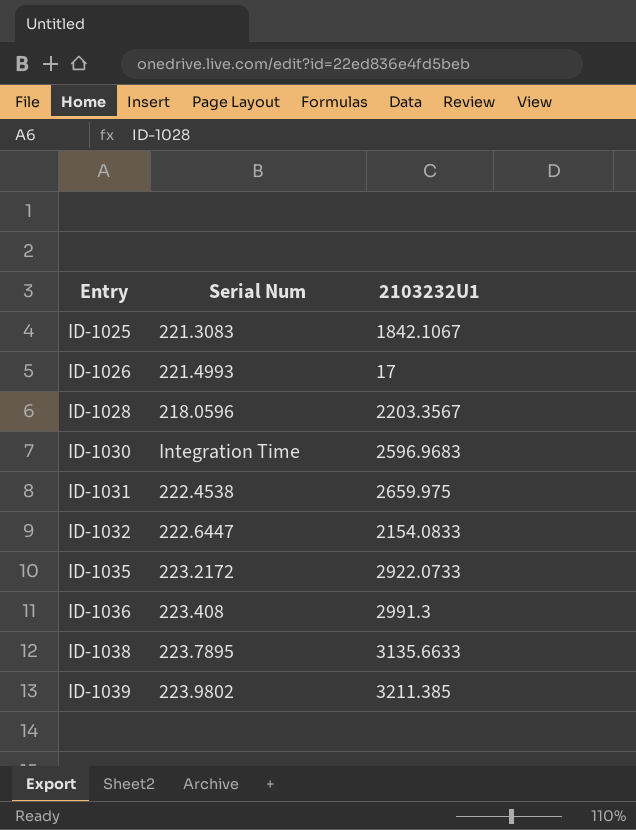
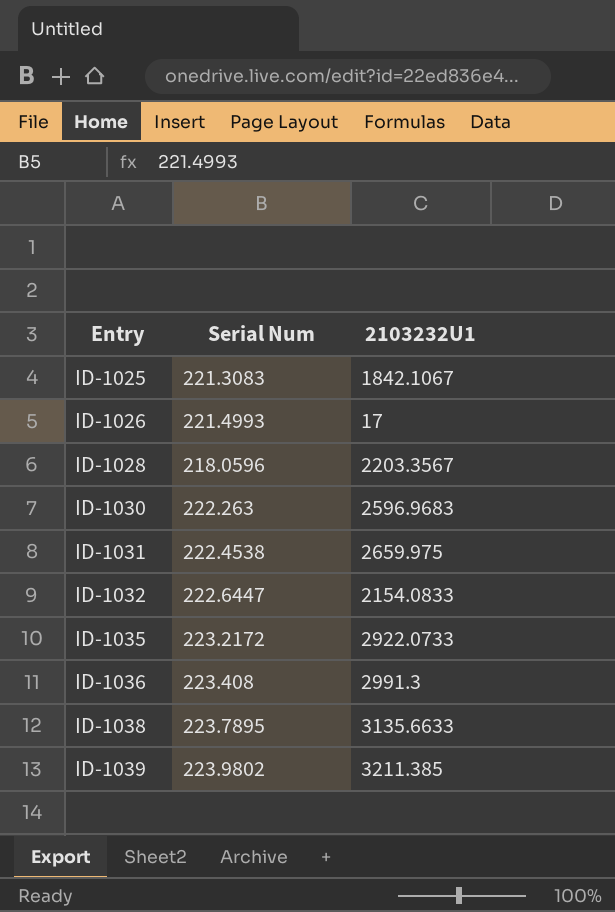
ID-1030 | Serial Num: Integration Time -> 222.263

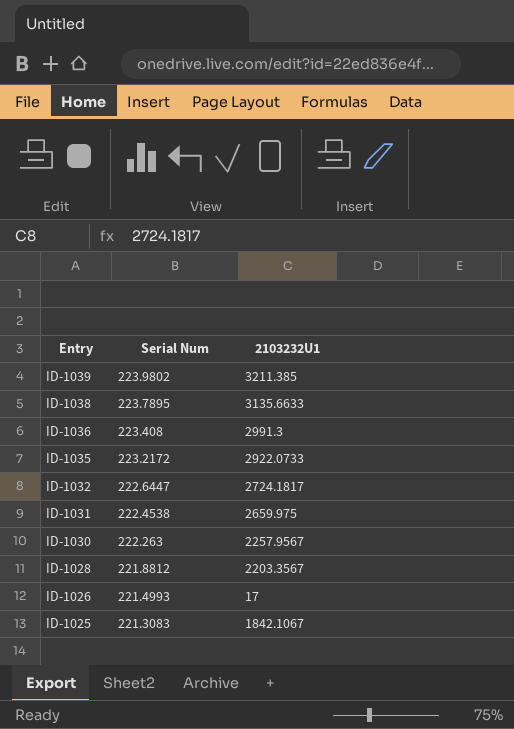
row order: Entry ascending -> Entry descending
ID-1032 | 2103232U1: 2154.0833 -> 2724.1817
ID-1030 | 2103232U1: 2596.9683 -> 2257.9567
ID-1028 | Serial Num: 218.0596 -> 221.8812

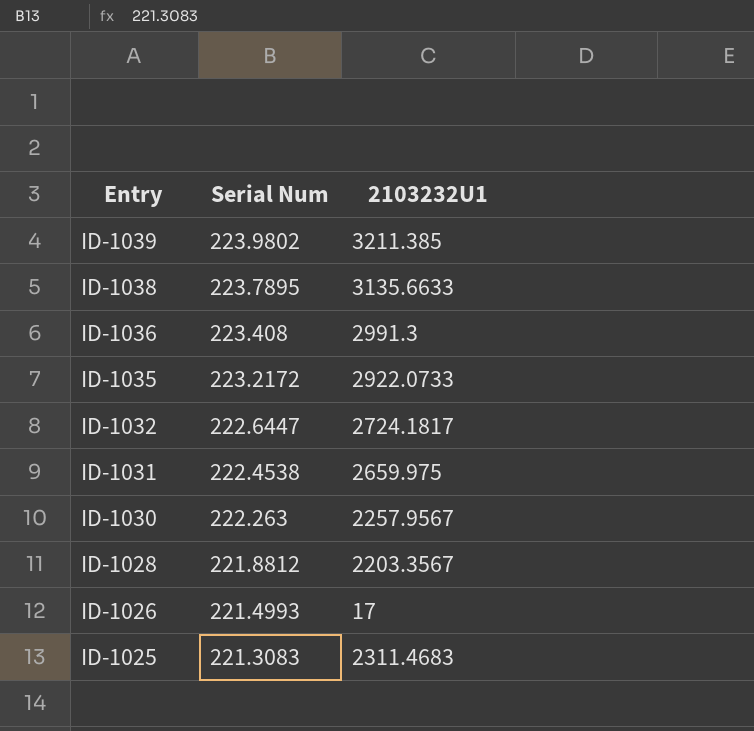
ID-1025 | 2103232U1: 1842.1067 -> 2311.4683

